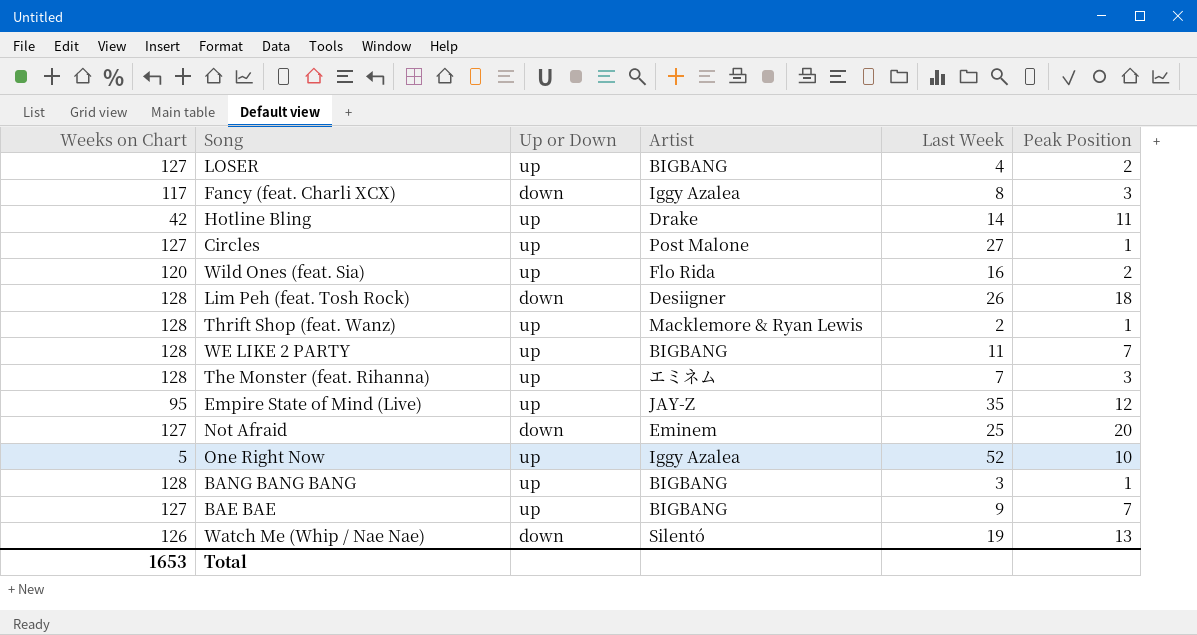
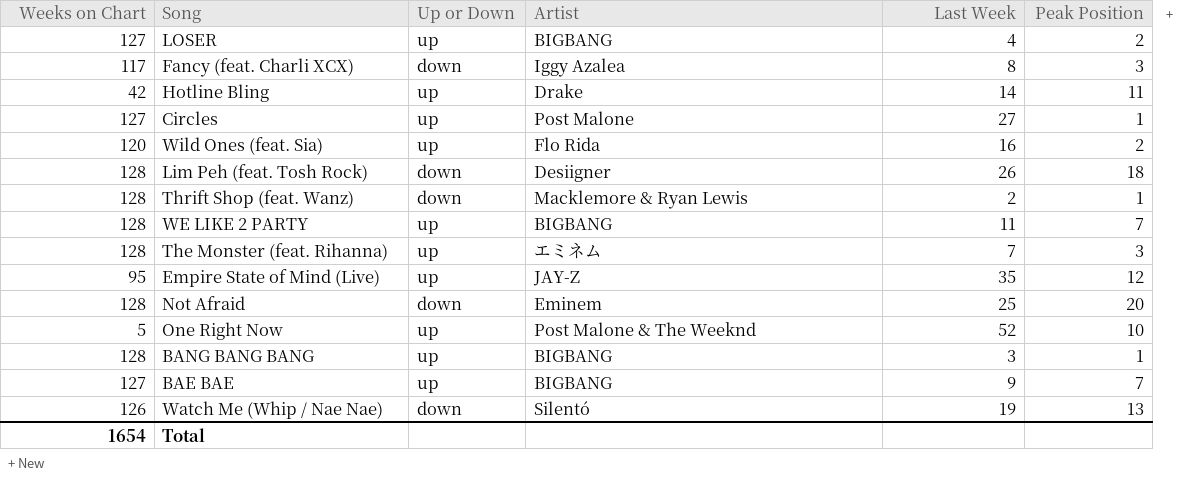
Thrift Shop (feat. Wanz) | Up or Down: up -> down
Not Afraid | Weeks on Chart: 127 -> 128
One Right Now | Artist: Iggy Azalea -> Post Malone & The Weeknd
Total | Weeks on Chart: 1653 -> 1654

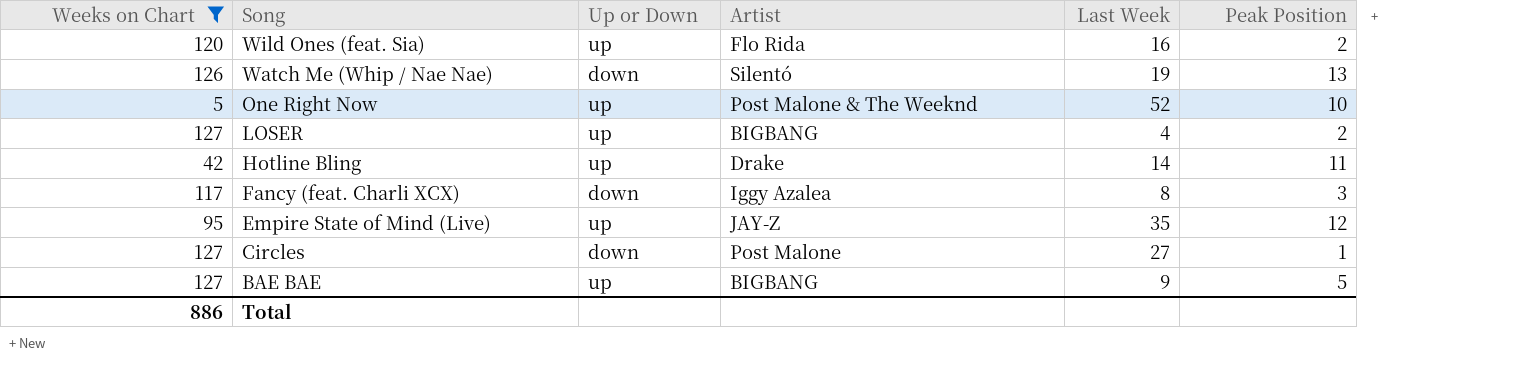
filter: none -> Weeks on Chart != 128
row order: none -> Song descending
Circles | Up or Down: up -> down
BAE BAE | Peak Position: 7 -> 5
Total | Weeks on Chart: 1654 -> 886

